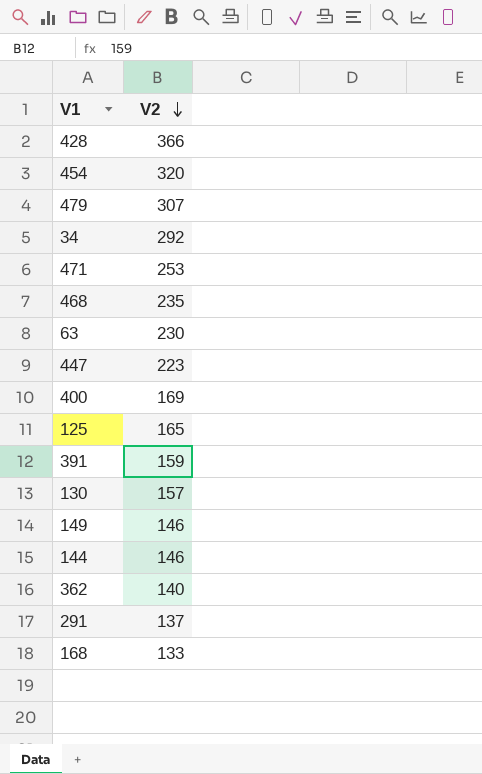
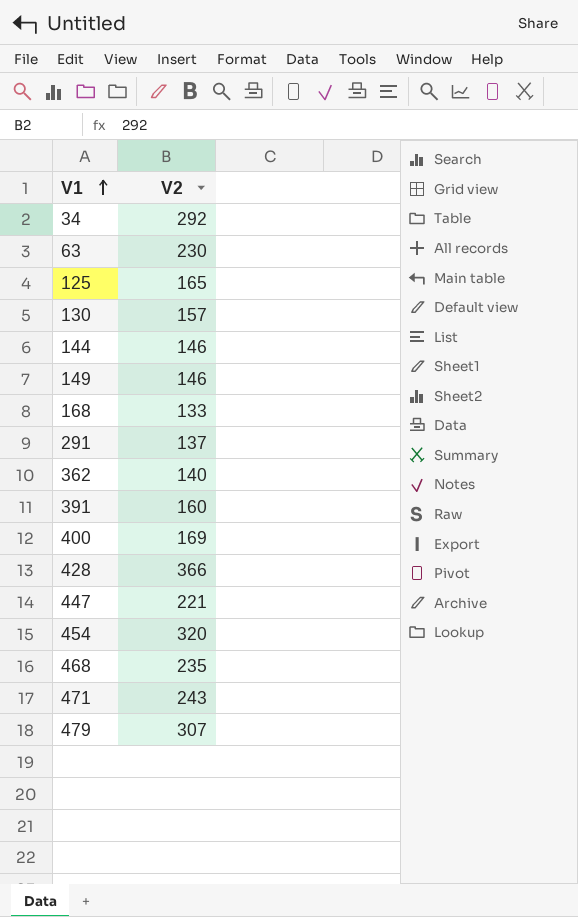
row order: V2 descending -> V1 ascending
391 | V2: 159 -> 160
447 | V2: 223 -> 221
471 | V2: 253 -> 243

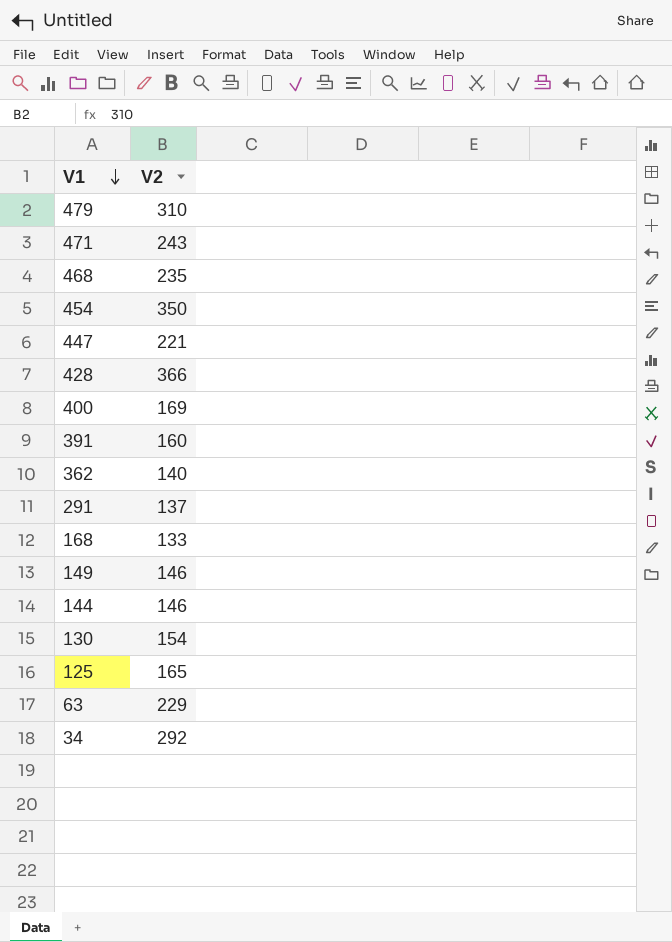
row order: V1 ascending -> V1 descending
479 | V2: 307 -> 310
454 | V2: 320 -> 350
130 | V2: 157 -> 154
63 | V2: 230 -> 229

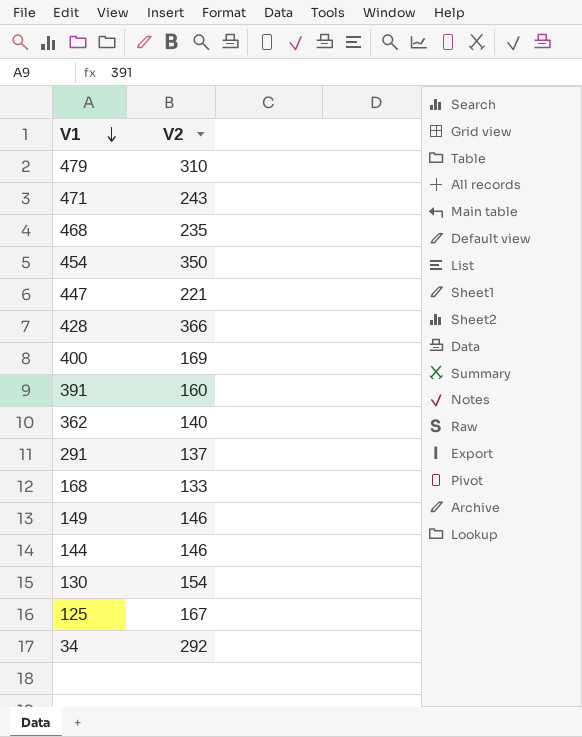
row 63: 229 -> none
125 | V2: 165 -> 167

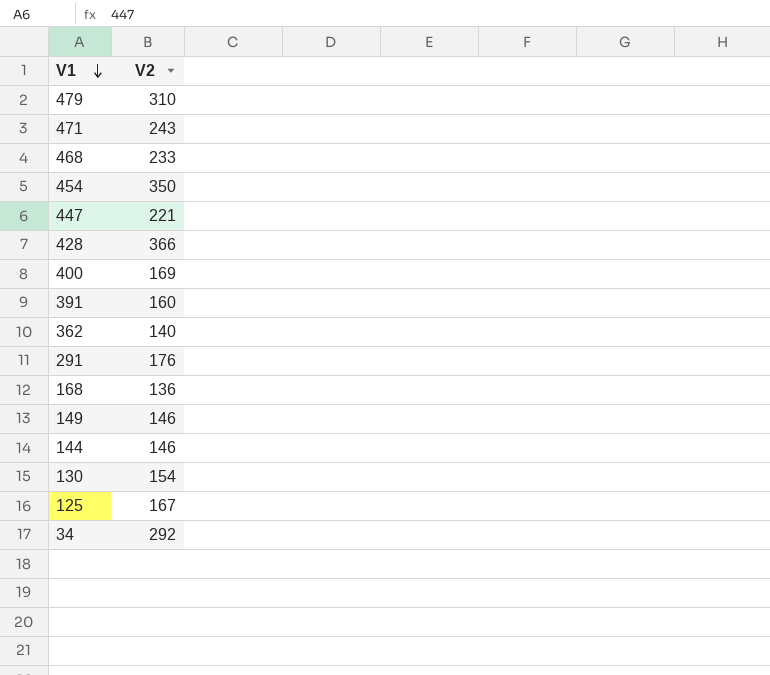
468 | V2: 235 -> 233
291 | V2: 137 -> 176
168 | V2: 133 -> 136

